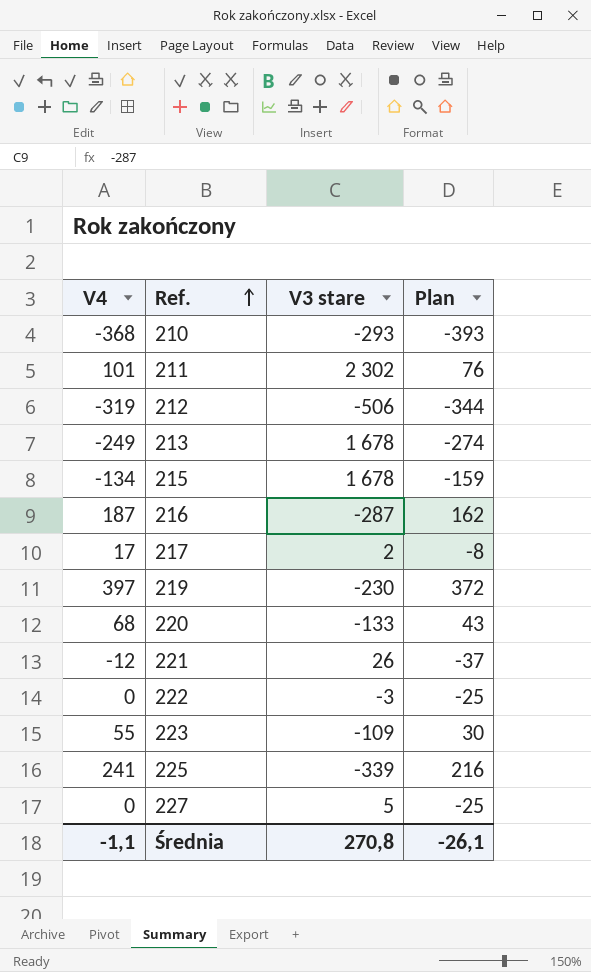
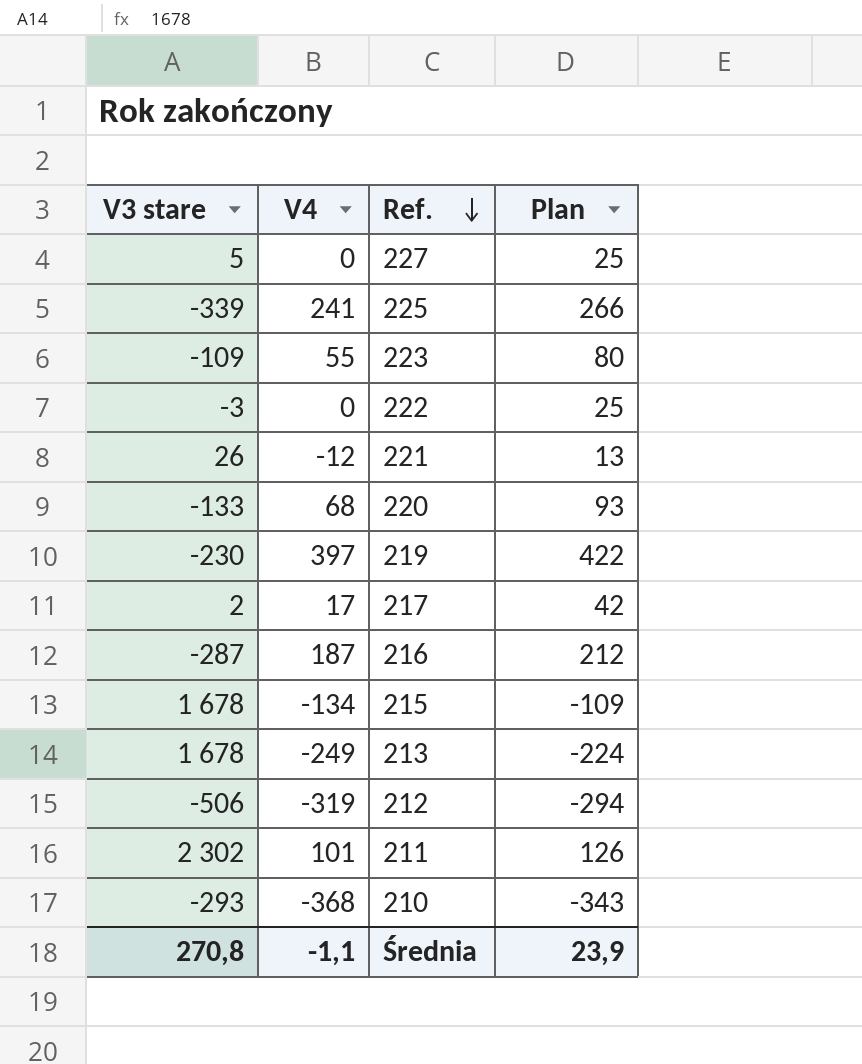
row order: Ref. ascending -> Ref. descending
column V3 stare | position: 3 -> 1
column Plan | formula: [V4] - 25 -> [V4] + 25
Średnia | Plan: -26,1 -> 23,9

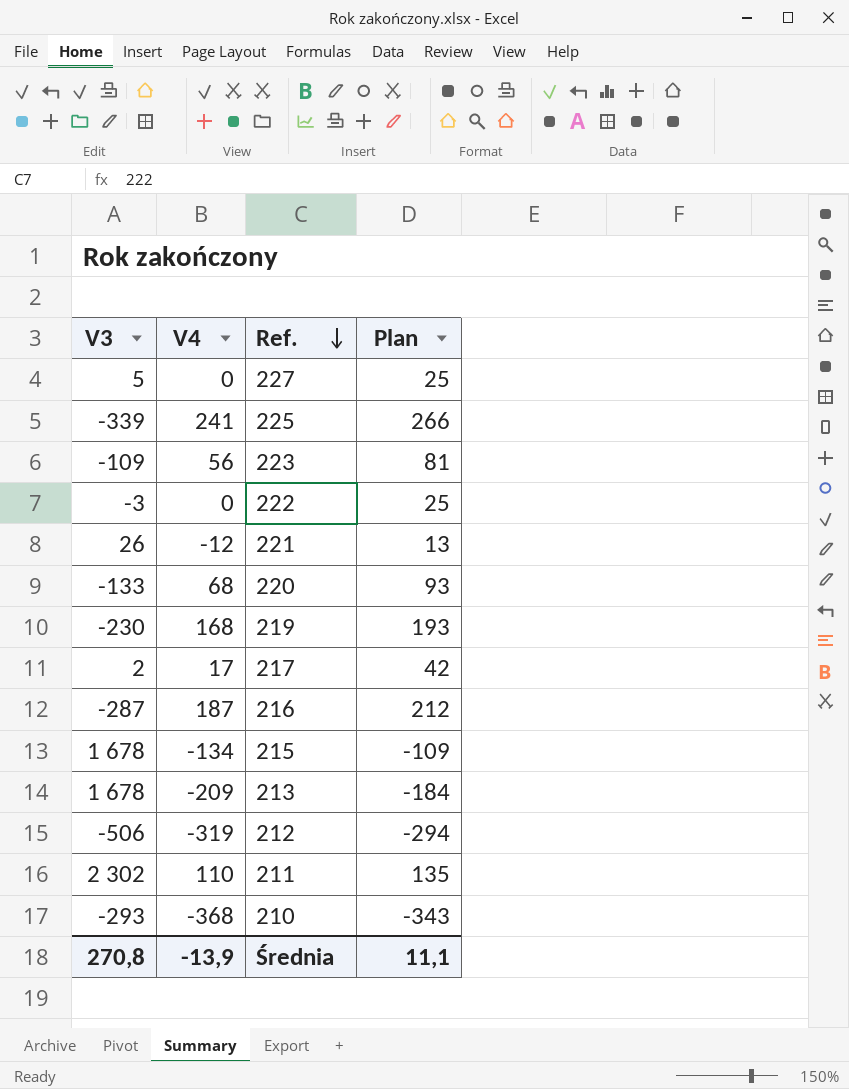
column name: V3 stare -> V3
223 | V4: 55 -> 56
223 | Plan: 80 -> 81
219 | V4: 397 -> 168
219 | Plan: 422 -> 193
213 | V4: -249 -> -209
213 | Plan: -224 -> -184
211 | V4: 101 -> 110
211 | Plan: 126 -> 135
Średnia | V4: -1,1 -> -13,9
Średnia | Plan: 23,9 -> 11,1

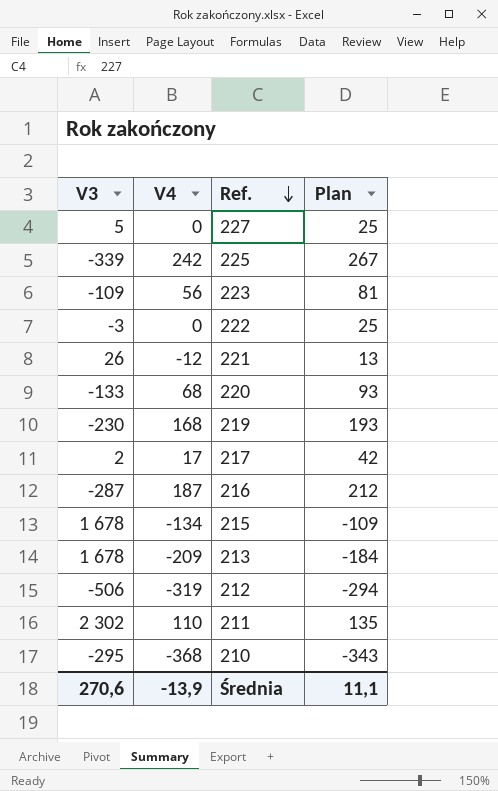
225 | V4: 241 -> 242
225 | Plan: 266 -> 267
210 | V3: -293 -> -295
Średnia | V3: 270,8 -> 270,6

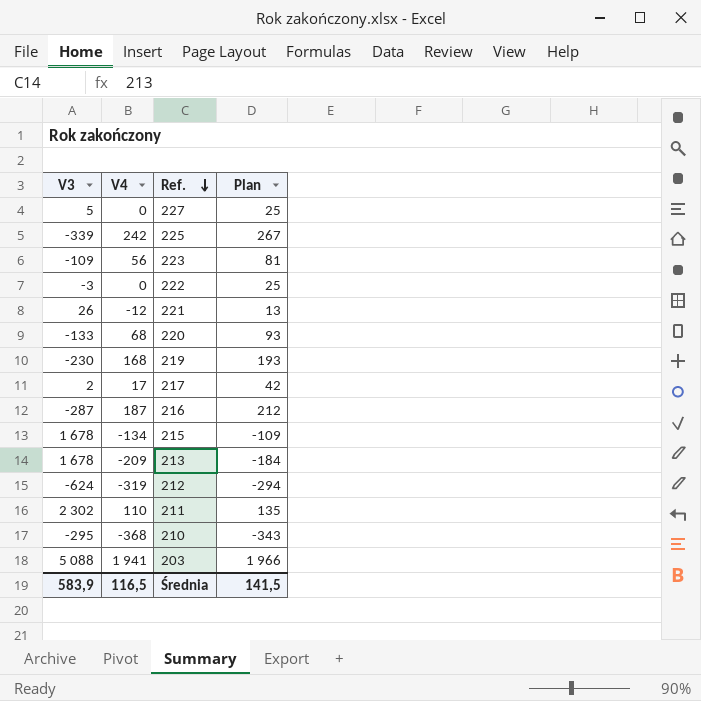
212 | V3: -506 -> -624
row 203: none -> 5 088 | 1 941 | 1 966
Średnia | V3: 270,6 -> 583,9
Średnia | V4: -13,9 -> 116,5
Średnia | Plan: 11,1 -> 141,5

